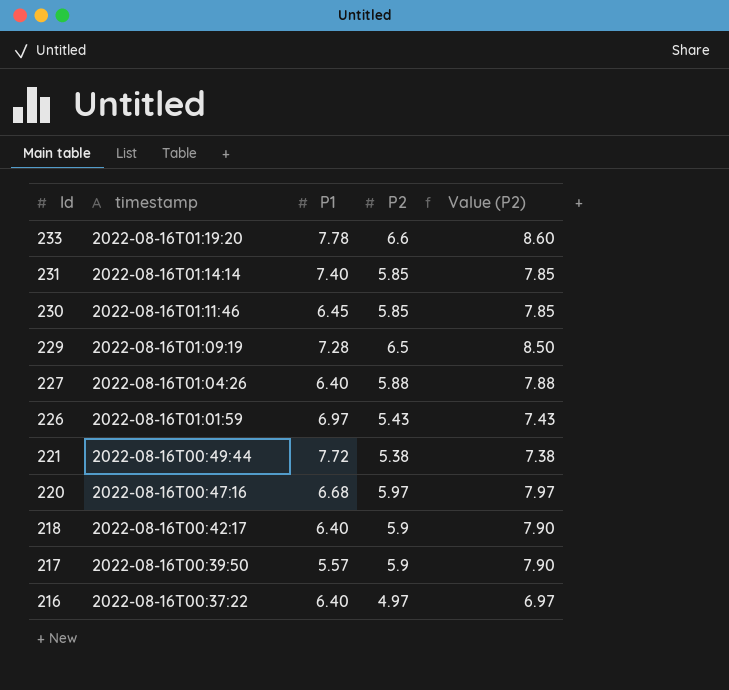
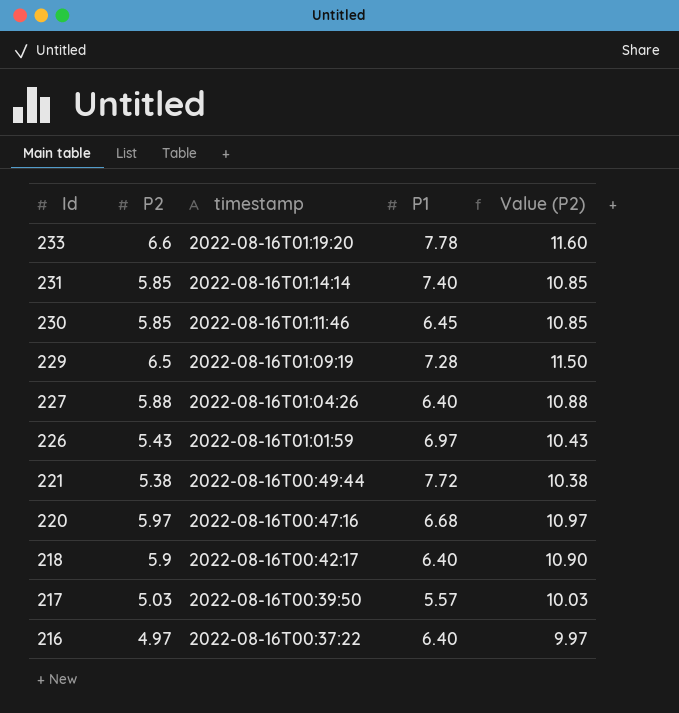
column P2 | position: 4 -> 2
column Value (P2) | formula: [P2] + 2 -> [P2] + 5
217 | P2: 5.9 -> 5.03

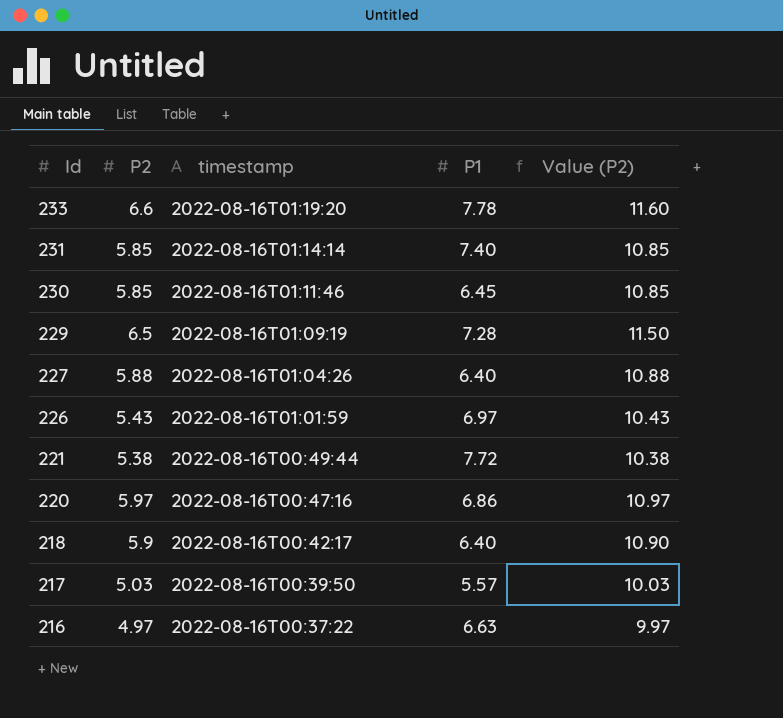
220 | P1: 6.68 -> 6.86
216 | P1: 6.40 -> 6.63

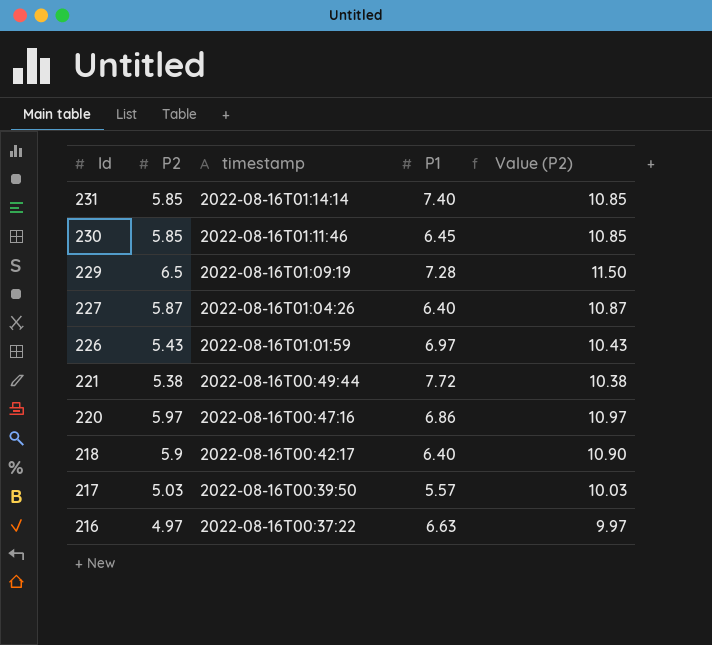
row 233: 6.6 | 2022-08-16T01:19:20 | 7.78 | 11.60 -> none
227 | P2: 5.88 -> 5.87
227 | Value (P2): 10.88 -> 10.87

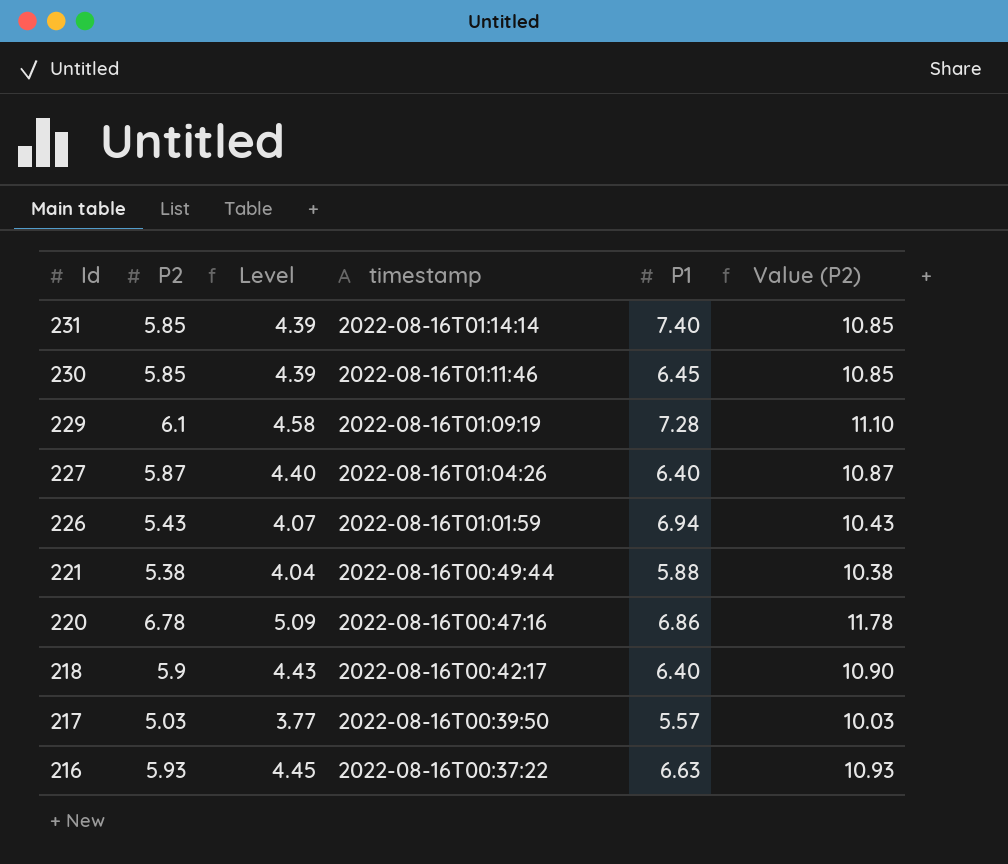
column Level | formula: none -> [P2] * 0.75
229 | P2: 6.5 -> 6.1
229 | Value (P2): 11.50 -> 11.10
226 | P1: 6.97 -> 6.94
221 | P1: 7.72 -> 5.88
220 | P2: 5.97 -> 6.78
220 | Value (P2): 10.97 -> 11.78
216 | P2: 4.97 -> 5.93
216 | Value (P2): 9.97 -> 10.93

